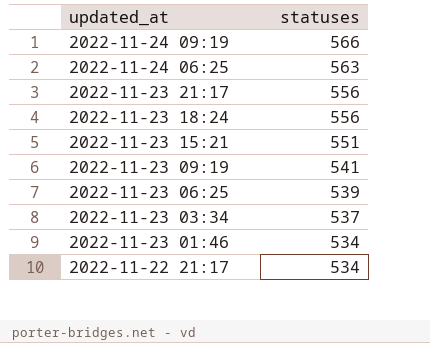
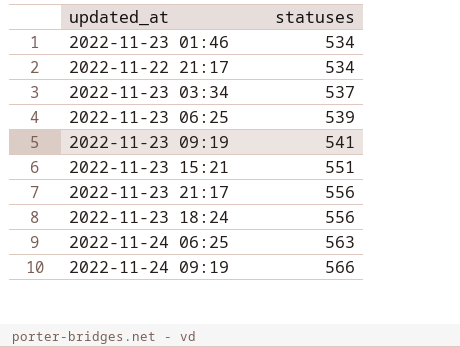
row order: updated_at descending -> statuses ascending

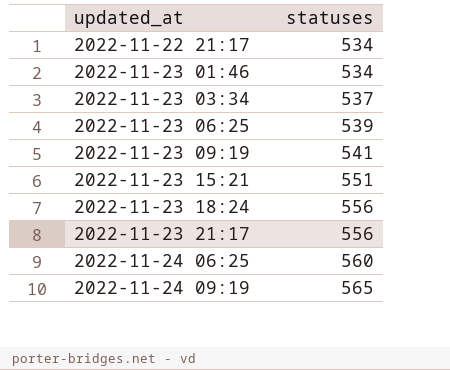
row order: statuses ascending -> updated_at ascending
2022-11-24 06:25 | statuses: 563 -> 560
2022-11-24 09:19 | statuses: 566 -> 565

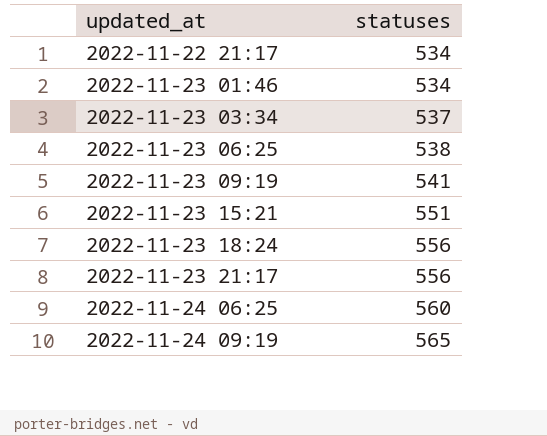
2022-11-23 06:25 | statuses: 539 -> 538

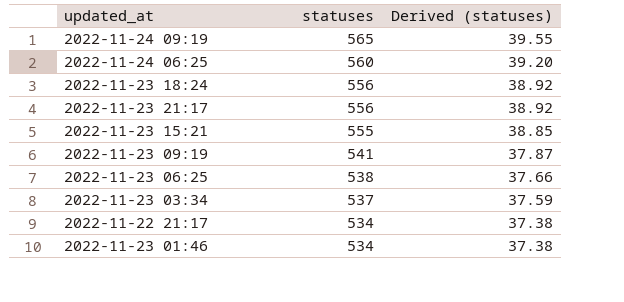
row order: updated_at ascending -> statuses descending
column Derived (statuses) | formula: none -> [statuses] * 0.07
2022-11-23 15:21 | statuses: 551 -> 555

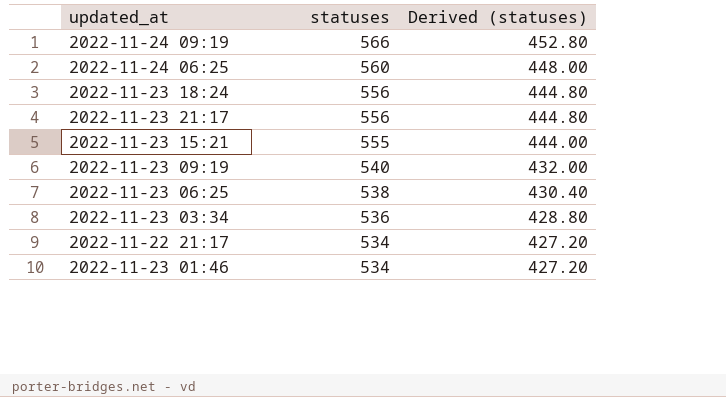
column Derived (statuses) | formula: [statuses] * 0.07 -> [statuses] * 0.8
2022-11-24 09:19 | statuses: 565 -> 566
2022-11-23 09:19 | statuses: 541 -> 540
2022-11-23 03:34 | statuses: 537 -> 536

